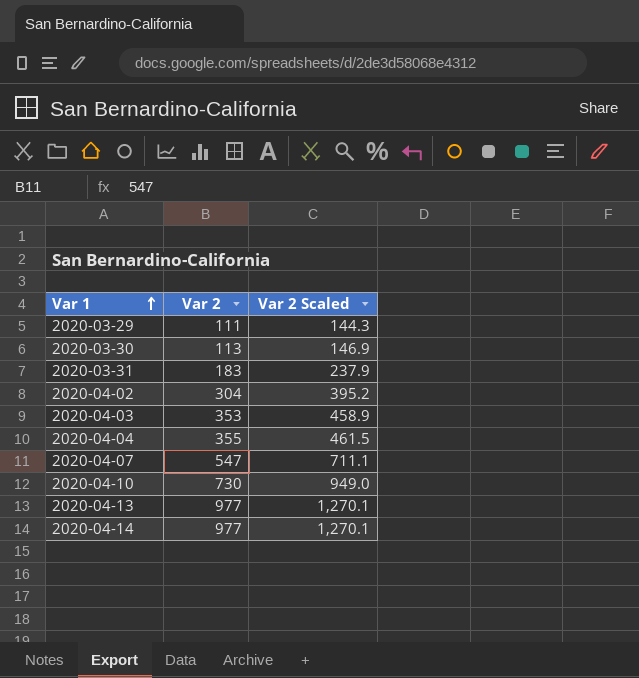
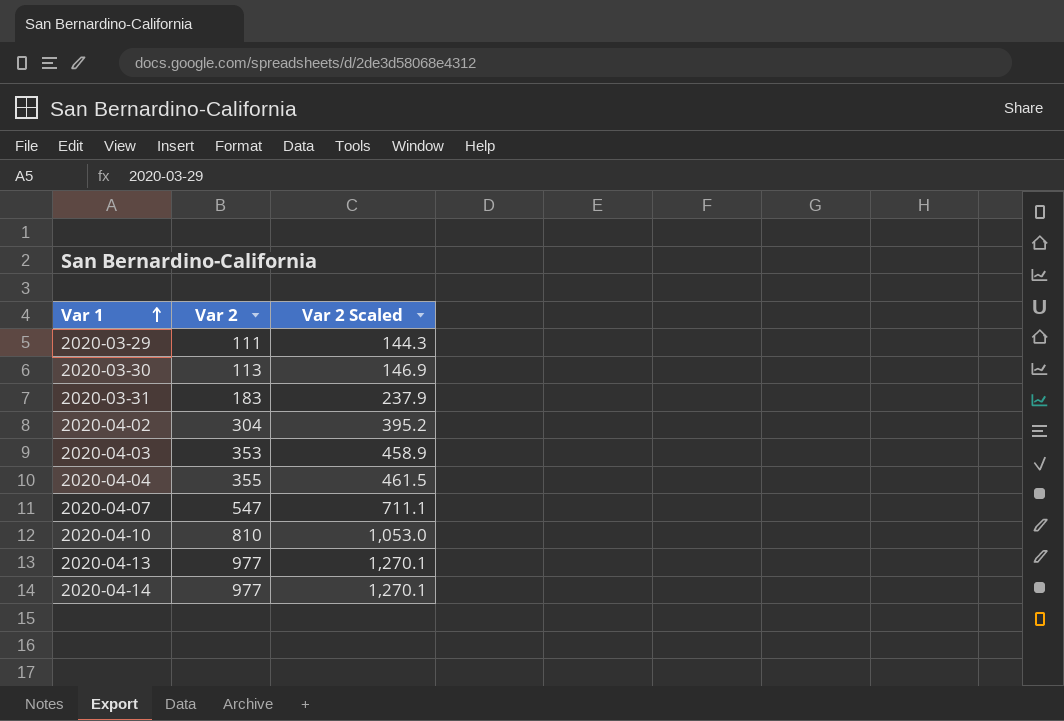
2020-04-10 | Var 2: 730 -> 810
2020-04-10 | Var 2 Scaled: 949.0 -> 1,053.0

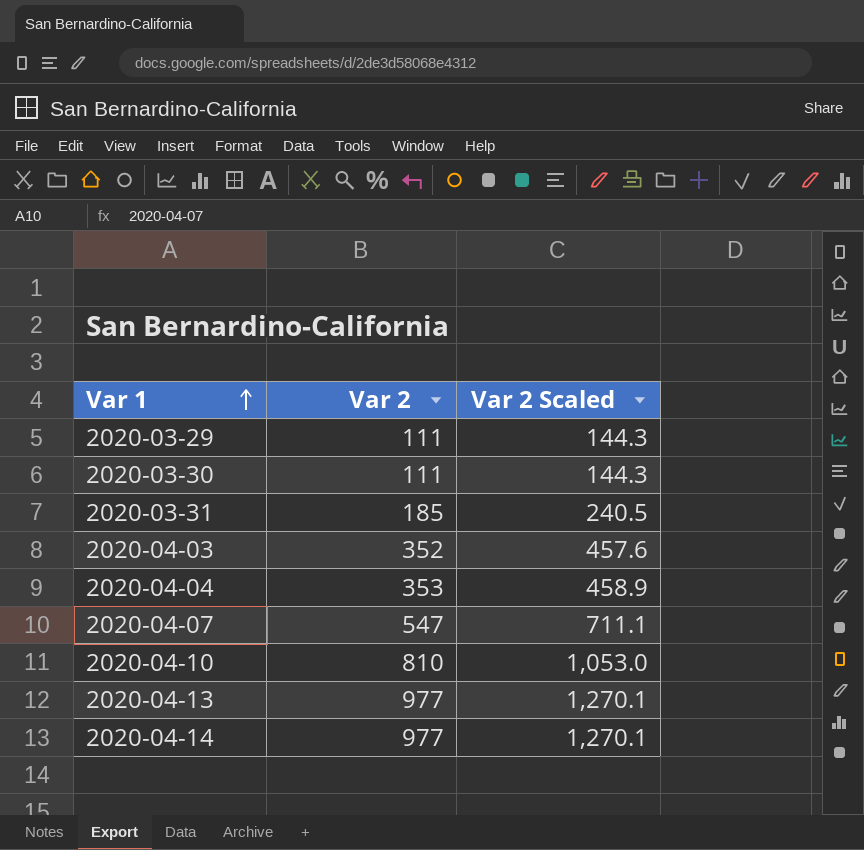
row 2020-04-02: 304 | 395.2 -> none
2020-03-30 | Var 2: 113 -> 111
2020-03-30 | Var 2 Scaled: 146.9 -> 144.3
2020-03-31 | Var 2: 183 -> 185
2020-03-31 | Var 2 Scaled: 237.9 -> 240.5
2020-04-03 | Var 2: 353 -> 352
2020-04-03 | Var 2 Scaled: 458.9 -> 457.6
2020-04-04 | Var 2: 355 -> 353
2020-04-04 | Var 2 Scaled: 461.5 -> 458.9

